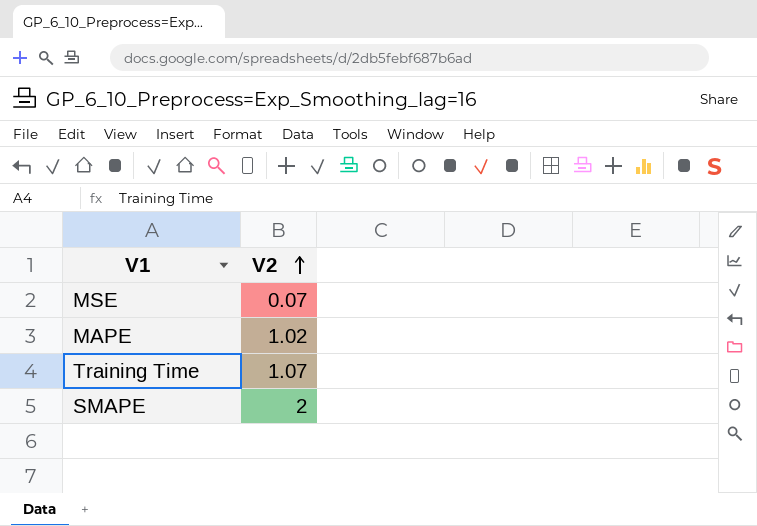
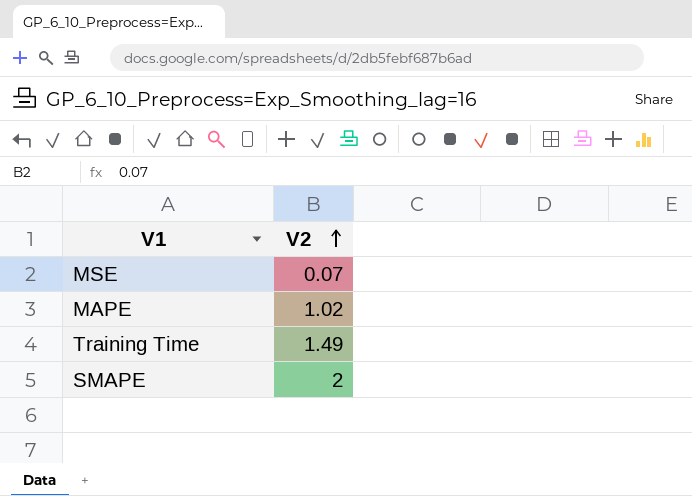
Training Time | V2: 1.07 -> 1.49

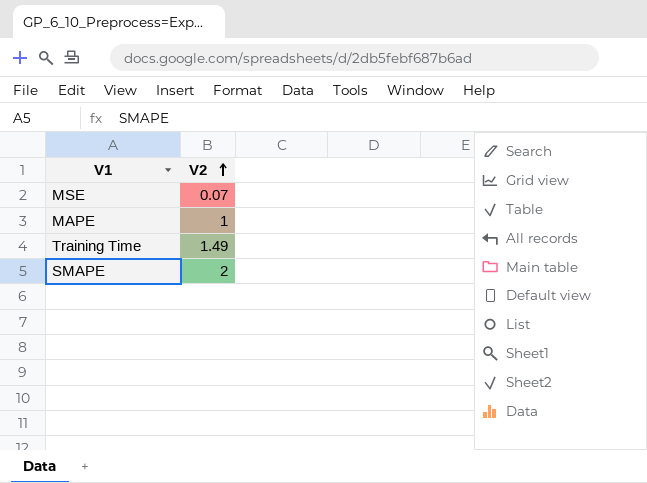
MAPE | V2: 1.02 -> 1

